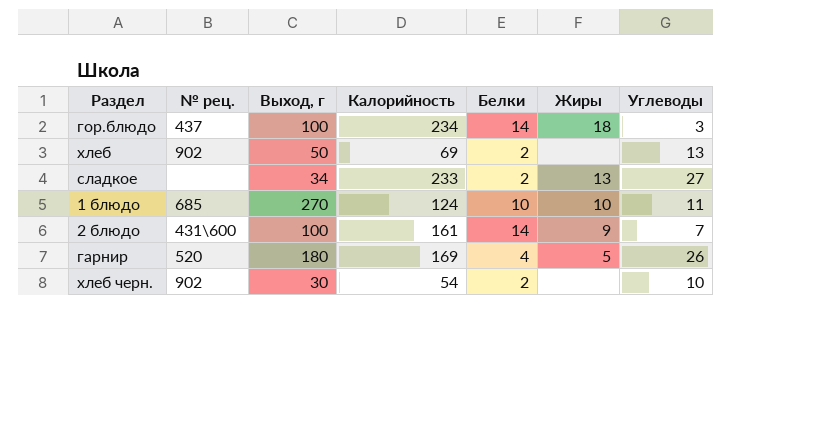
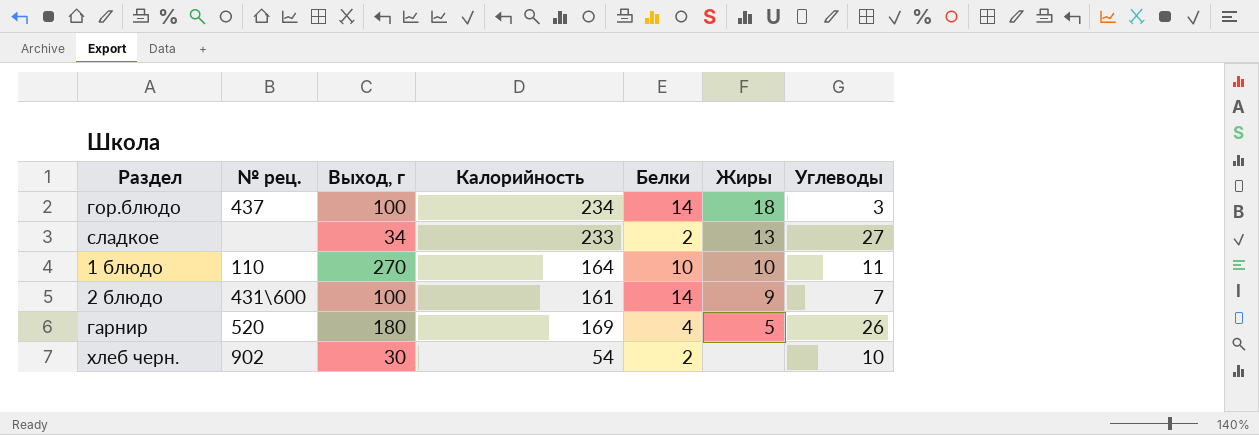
row хлеб: 902 | 50 | 69 | 2 | none | 13 -> none
1 блюдо | № рец.: 685 -> 110
1 блюдо | Калорийность: 124 -> 164

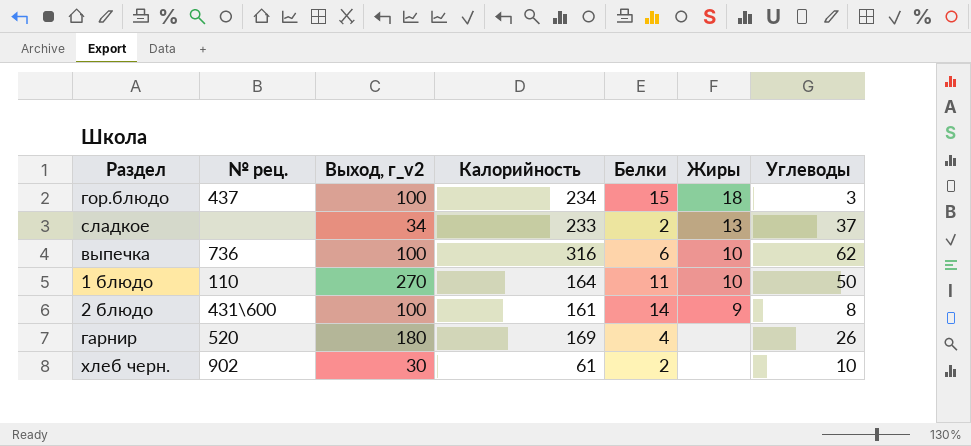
column name: Выход, г -> Выход, г_v2
гор.блюдо | Белки: 14 -> 15
сладкое | Углеводы: 27 -> 37
row выпечка: none -> 736 | 100 | 316 | 6 | 10 | 62
1 блюдо | Белки: 10 -> 11
1 блюдо | Углеводы: 11 -> 50
2 блюдо | Углеводы: 7 -> 8
гарнир | Жиры: 5 -> none
хлеб черн. | Калорийность: 54 -> 61

